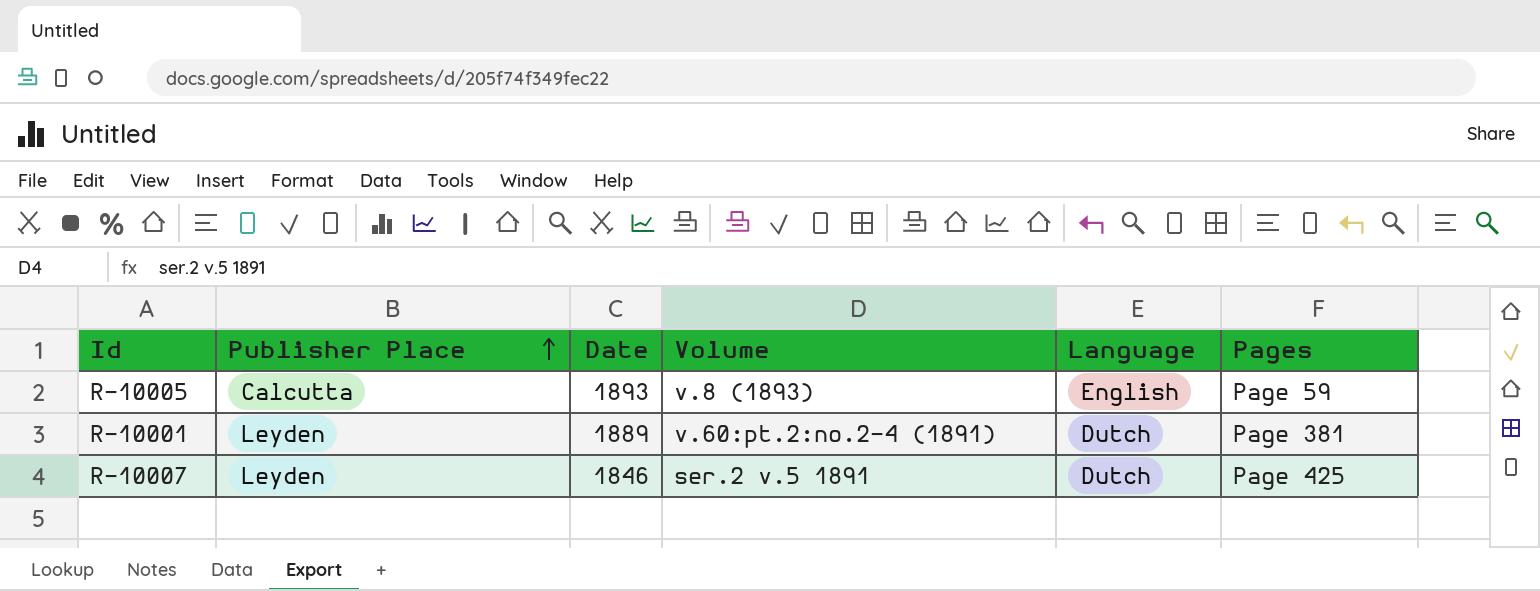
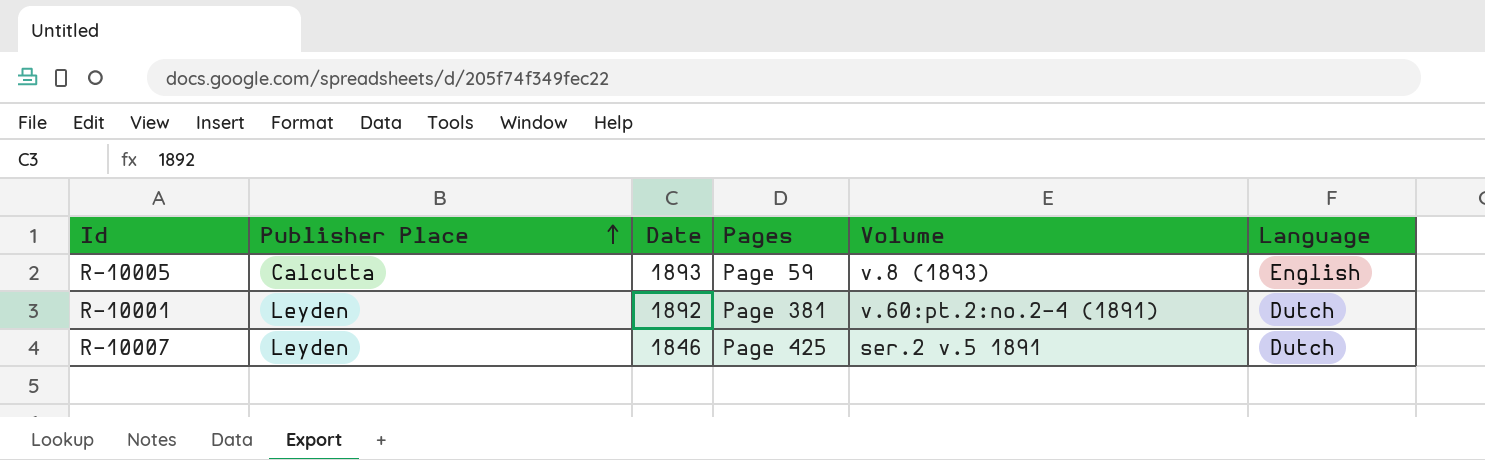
column Pages | position: 6 -> 4
R-10001 | Date: 1889 -> 1892

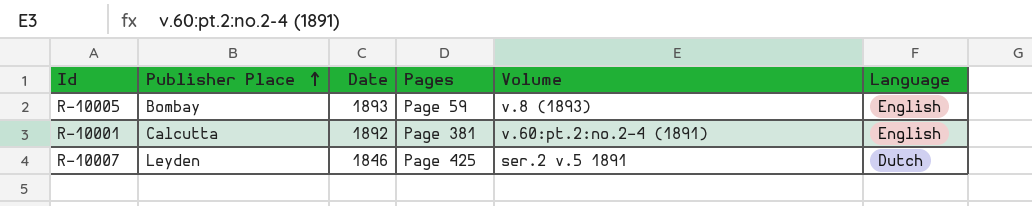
R-10005 | Publisher Place: Calcutta -> Bombay
R-10001 | Publisher Place: Leyden -> Calcutta
R-10001 | Language: Dutch -> English

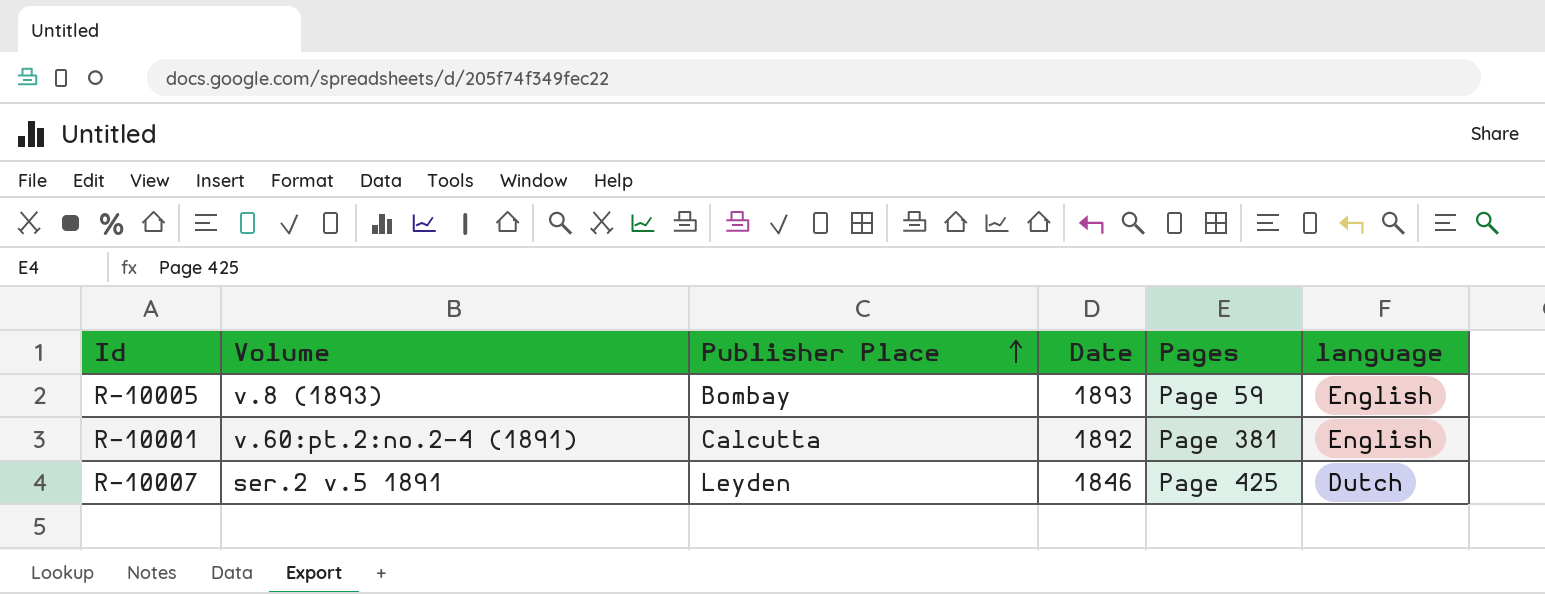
column Volume | position: 5 -> 2
column name: Language -> language

